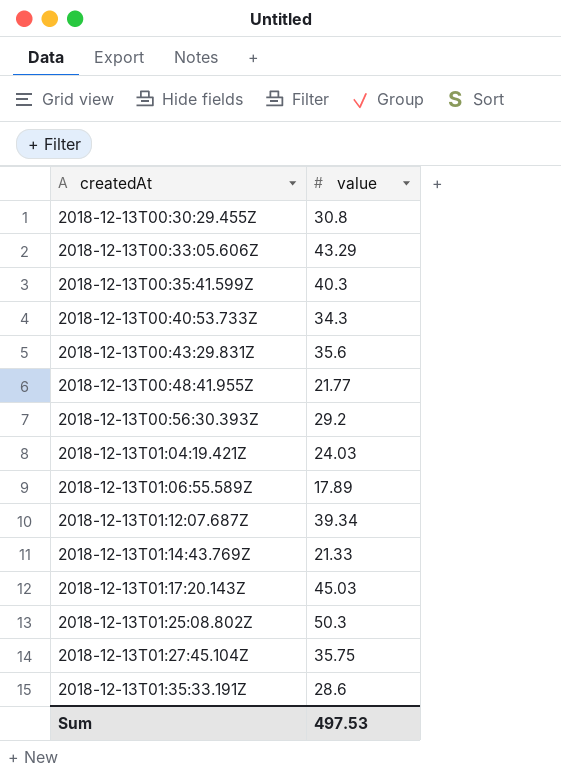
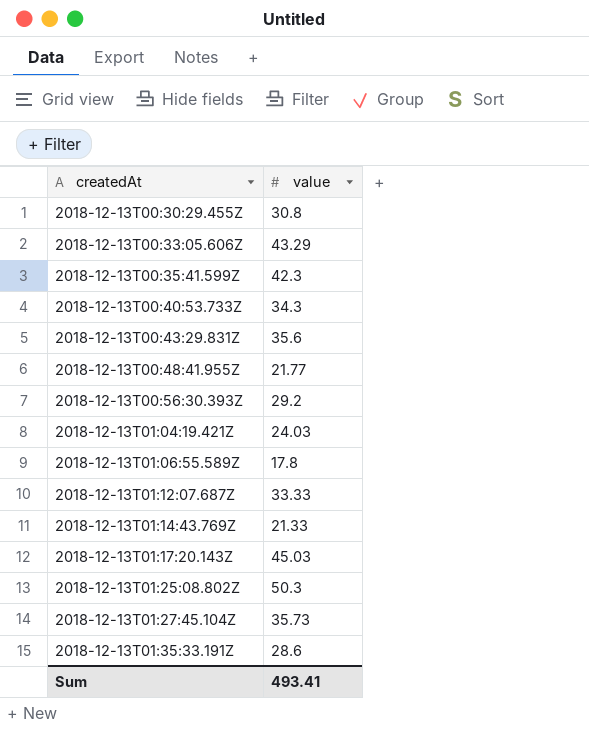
2018-12-13T00:35:41.599Z | value: 40.3 -> 42.3
2018-12-13T01:06:55.589Z | value: 17.89 -> 17.8
2018-12-13T01:12:07.687Z | value: 39.34 -> 33.33
2018-12-13T01:27:45.104Z | value: 35.75 -> 35.73
Sum | value: 497.53 -> 493.41

